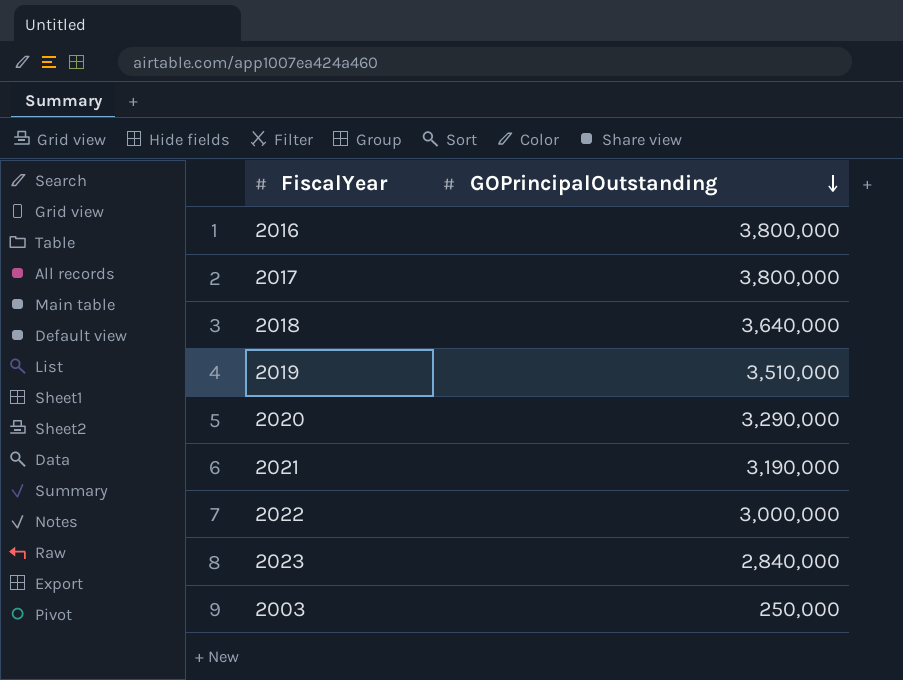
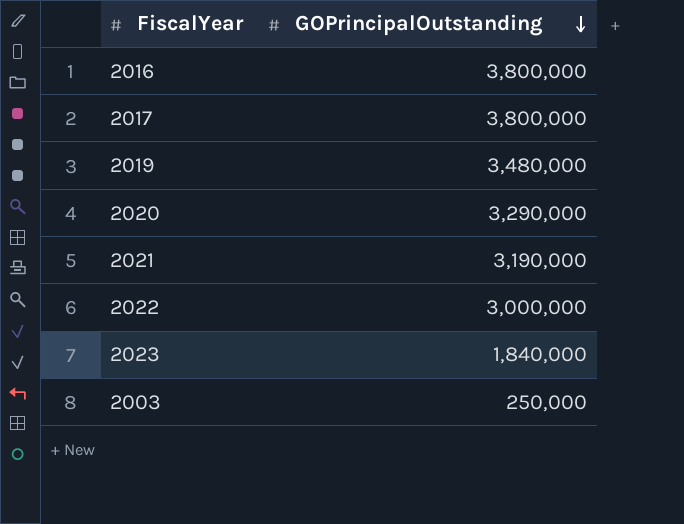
row 2018: 3,640,000 -> none
2019 | GOPrincipalOutstanding: 3,510,000 -> 3,480,000
2023 | GOPrincipalOutstanding: 2,840,000 -> 1,840,000

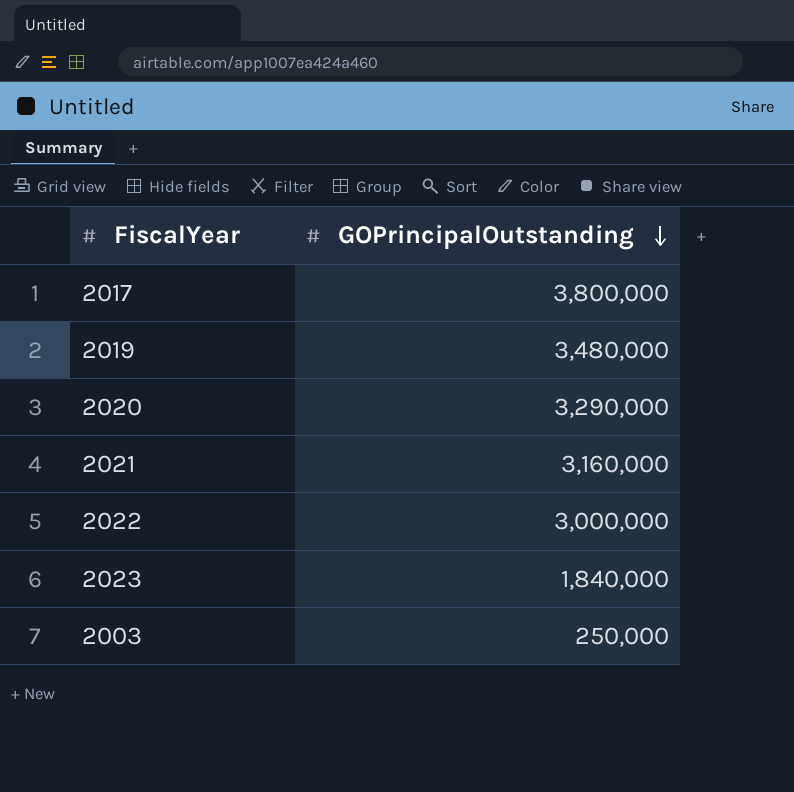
row 2016: 3,800,000 -> none
2021 | GOPrincipalOutstanding: 3,190,000 -> 3,160,000

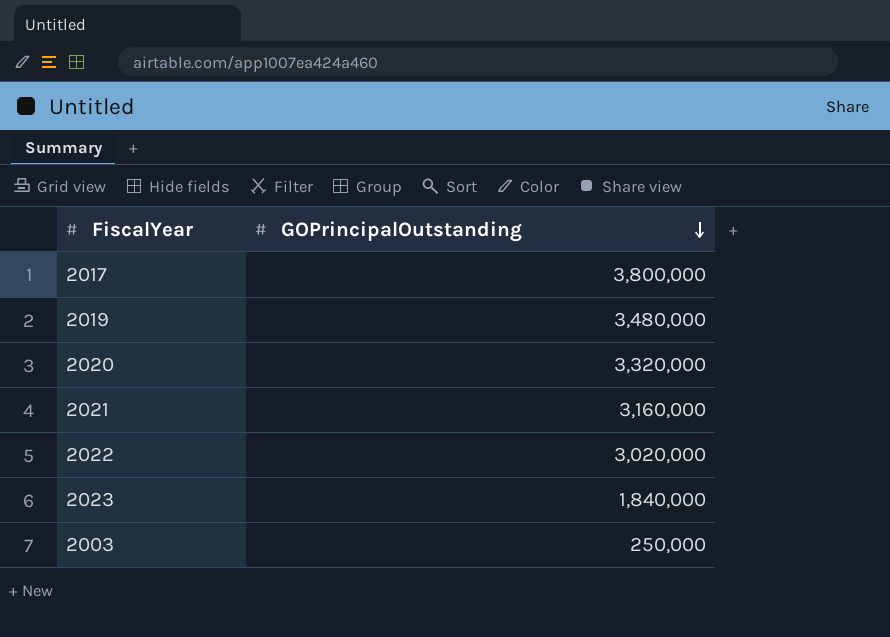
2020 | GOPrincipalOutstanding: 3,290,000 -> 3,320,000
2022 | GOPrincipalOutstanding: 3,000,000 -> 3,020,000

